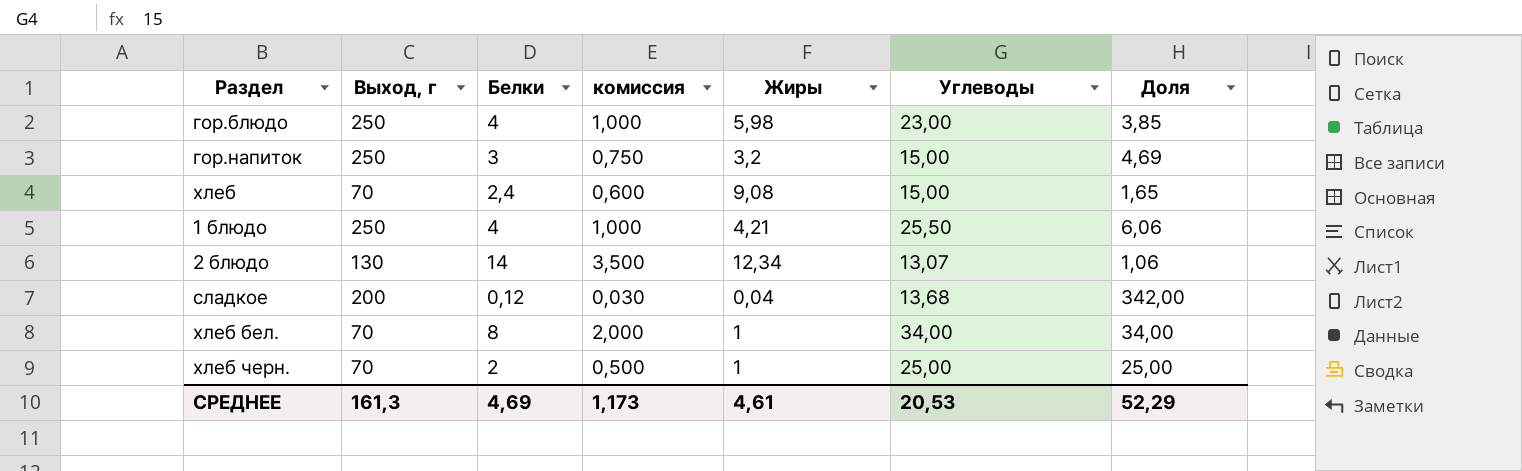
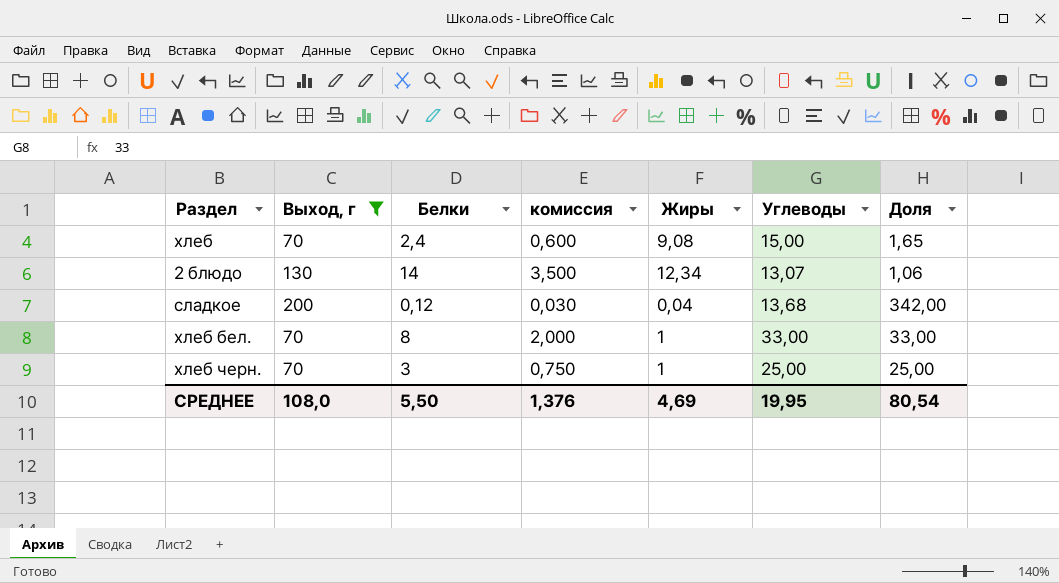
filter: none -> Выход, г != 250
хлеб бел. | Углеводы: 34,00 -> 33,00
хлеб бел. | Доля: 34,00 -> 33,00
хлеб черн. | Белки: 2 -> 3
хлеб черн. | комиссия: 0,500 -> 0,750
СРЕДНЕЕ | Выход, г: 161,3 -> 108,0
СРЕДНЕЕ | Белки: 4,69 -> 5,50
СРЕДНЕЕ | комиссия: 1,173 -> 1,376
СРЕДНЕЕ | Жиры: 4,61 -> 4,69
СРЕДНЕЕ | Углеводы: 20,53 -> 19,95
СРЕДНЕЕ | Доля: 52,29 -> 80,54

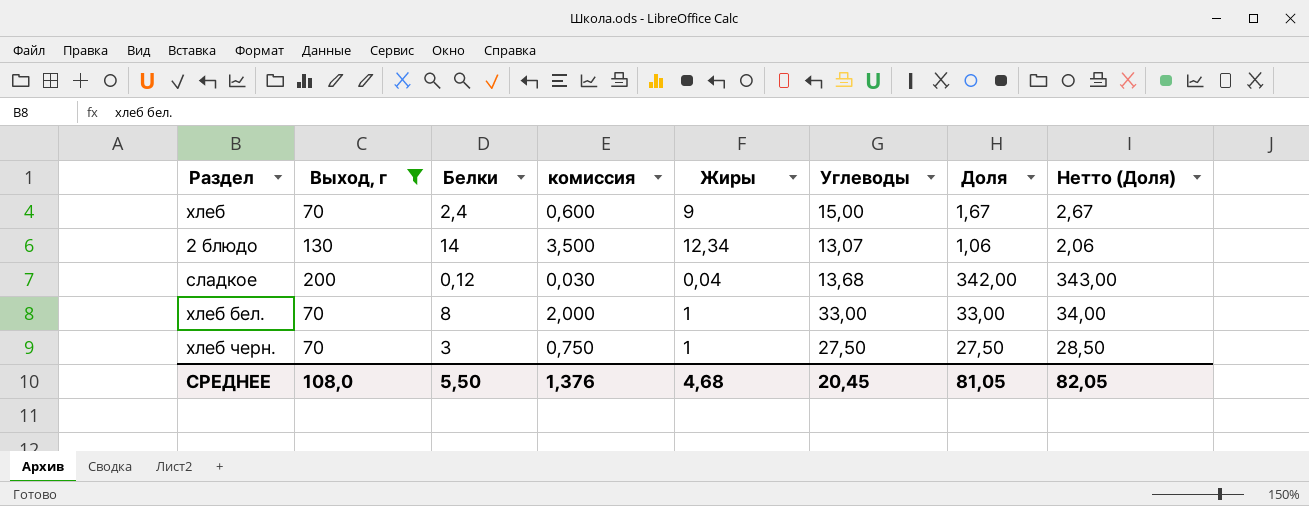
column Нетто (Доля) | formula: none -> [Доля] + 1
хлеб | Жиры: 9,08 -> 9
хлеб | Доля: 1,65 -> 1,67
хлеб черн. | Углеводы: 25,00 -> 27,50
хлеб черн. | Доля: 25,00 -> 27,50
СРЕДНЕЕ | Жиры: 4,69 -> 4,68
СРЕДНЕЕ | Углеводы: 19,95 -> 20,45
СРЕДНЕЕ | Доля: 80,54 -> 81,05

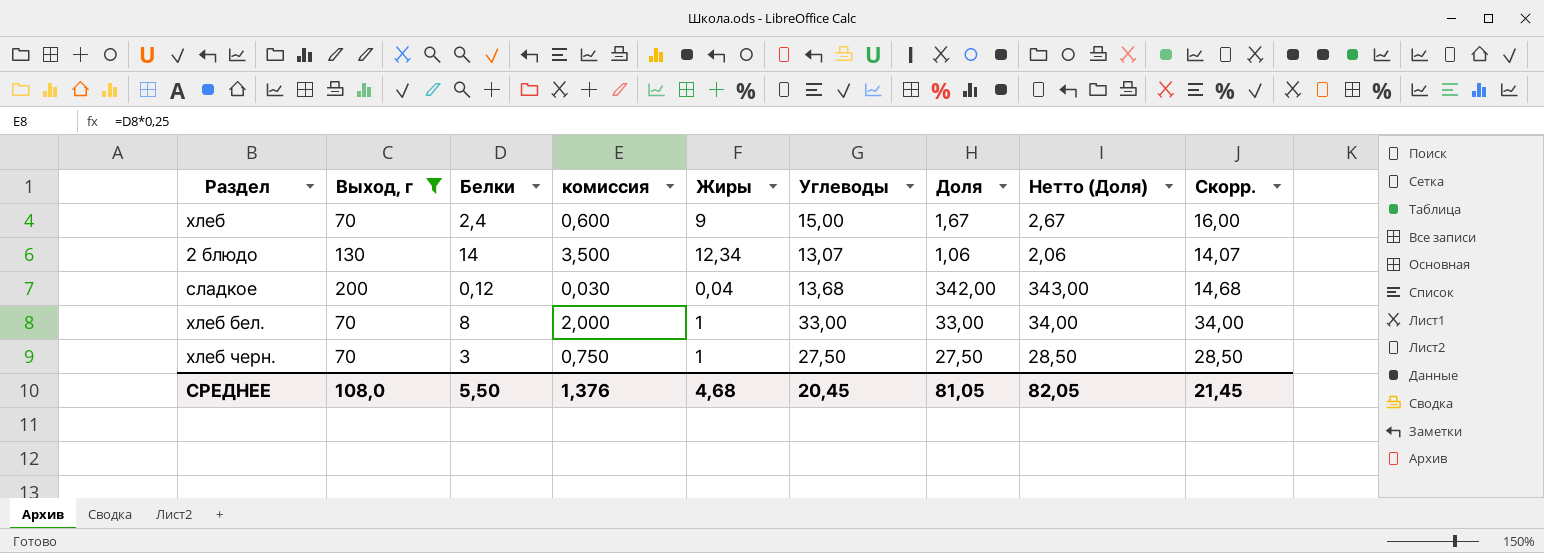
column Скорр. | formula: none -> [Углеводы] + 1

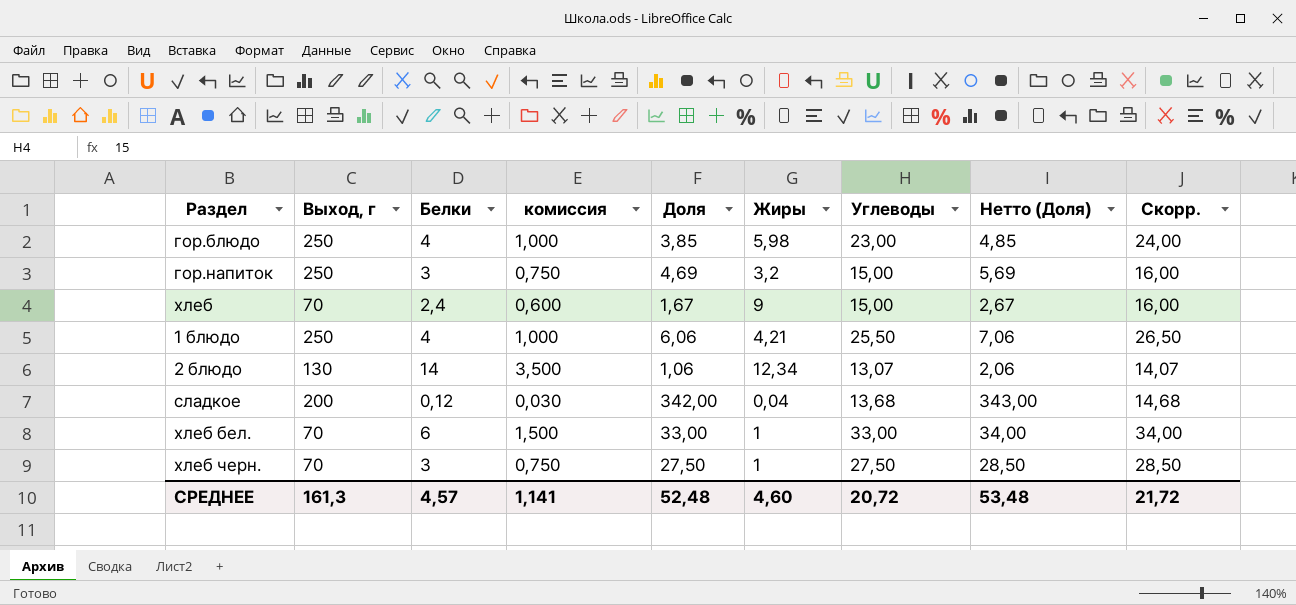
filter: Выход, г != 250 -> none
column Доля | position: 7 -> 5
хлеб бел. | Белки: 8 -> 6
хлеб бел. | комиссия: 2,000 -> 1,500
СРЕДНЕЕ | Выход, г: 108,0 -> 161,3
СРЕДНЕЕ | Белки: 5,50 -> 4,57
СРЕДНЕЕ | комиссия: 1,376 -> 1,141
СРЕДНЕЕ | Доля: 81,05 -> 52,48
СРЕДНЕЕ | Жиры: 4,68 -> 4,60
СРЕДНЕЕ | Углеводы: 20,45 -> 20,72
СРЕДНЕЕ | Нетто (Доля): 82,05 -> 53,48
СРЕДНЕЕ | Скорр.: 21,45 -> 21,72

